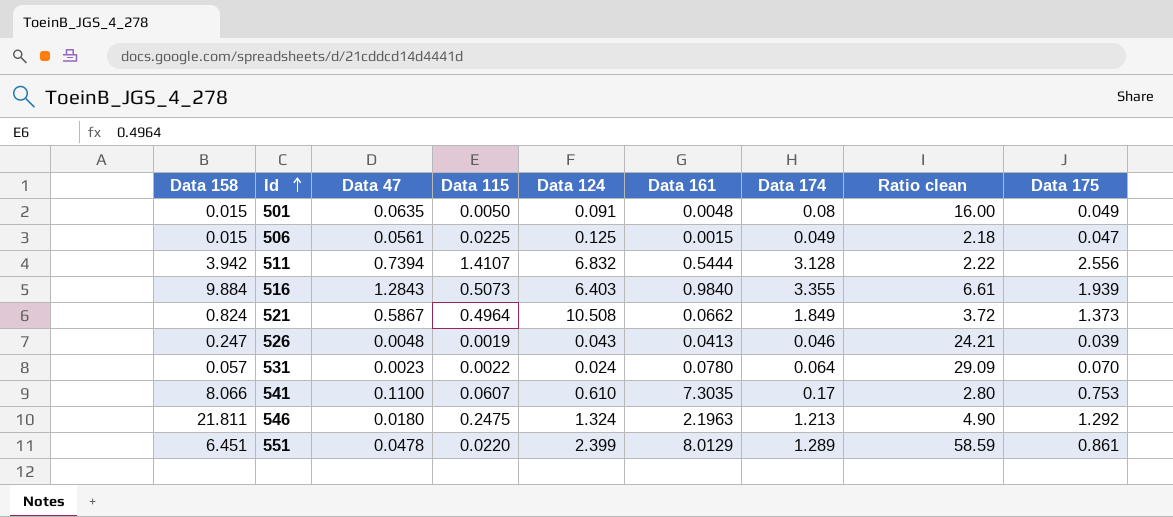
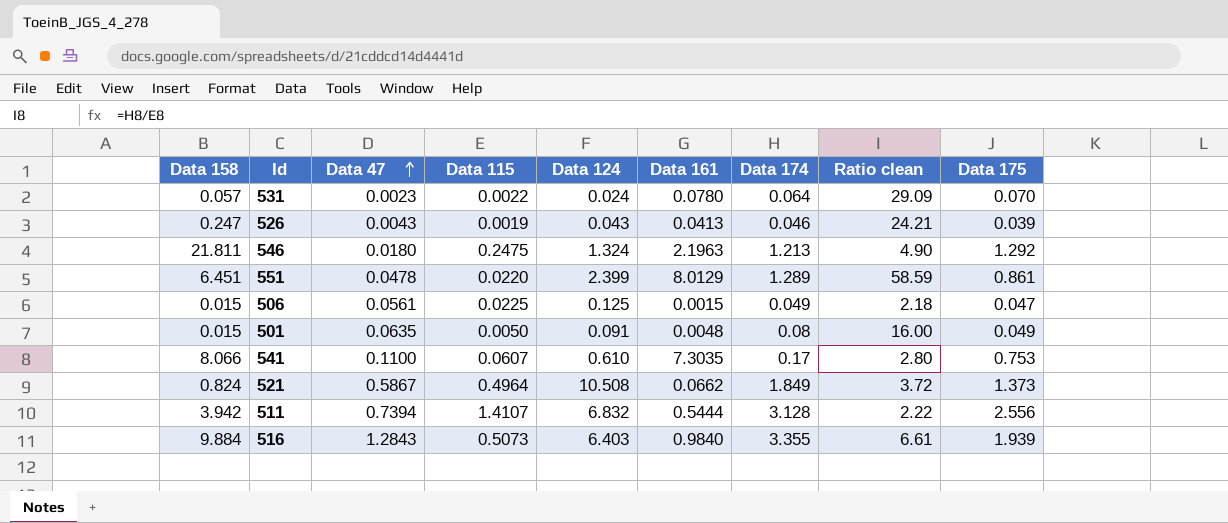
row order: Id ascending -> Data 47 ascending
526 | Data 47: 0.0048 -> 0.0043

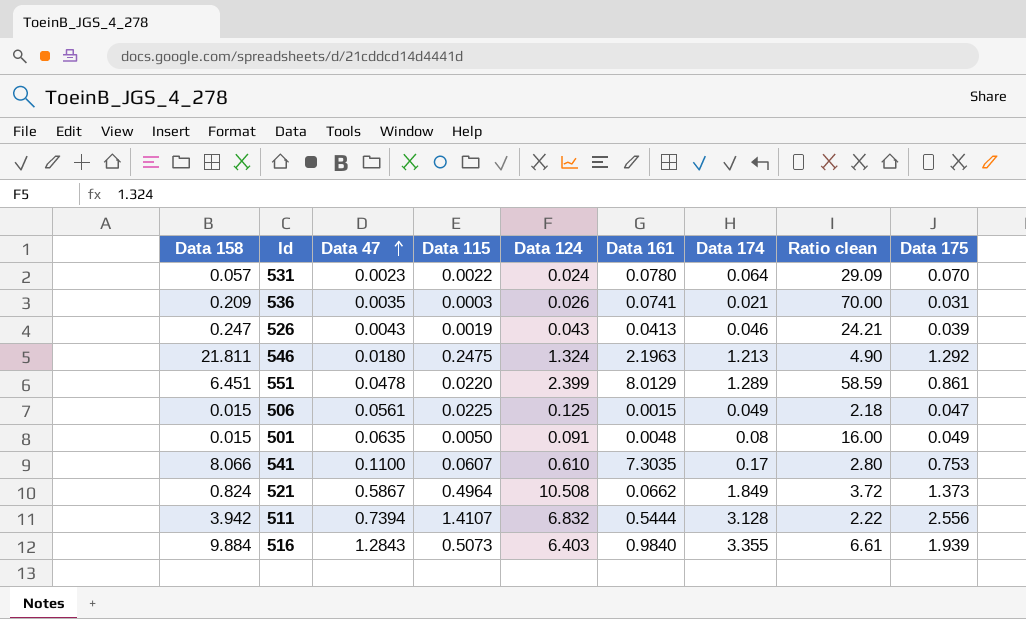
row 536: none -> 0.209 | 0.0035 | 0.0003 | 0.026 | 0.0741 | 0.021 | 70.00 | 0.031

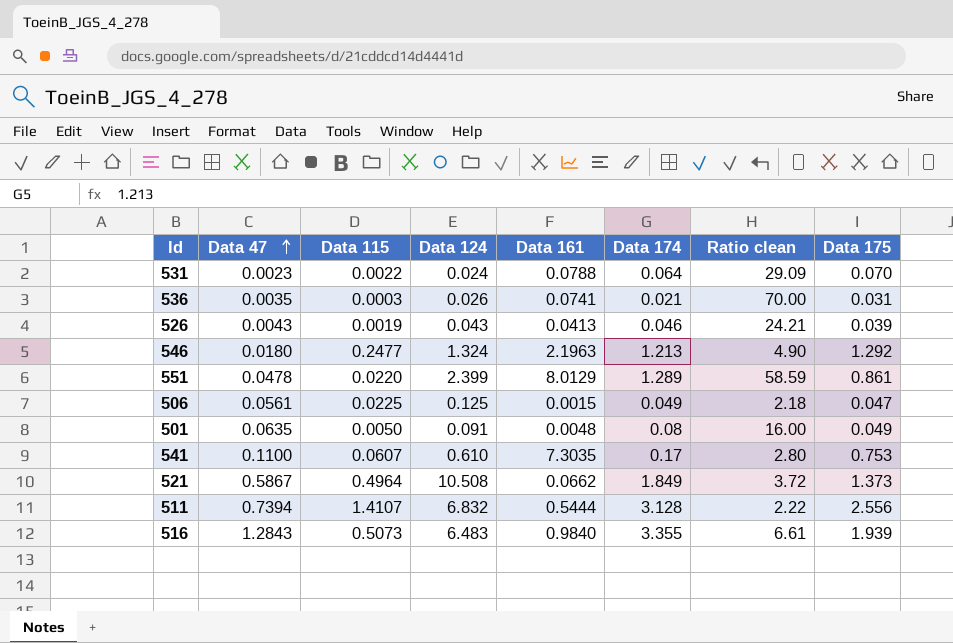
column Data 158 | position: 1 -> none
531 | Data 161: 0.0780 -> 0.0788
546 | Data 115: 0.2475 -> 0.2477
516 | Data 124: 6.403 -> 6.483

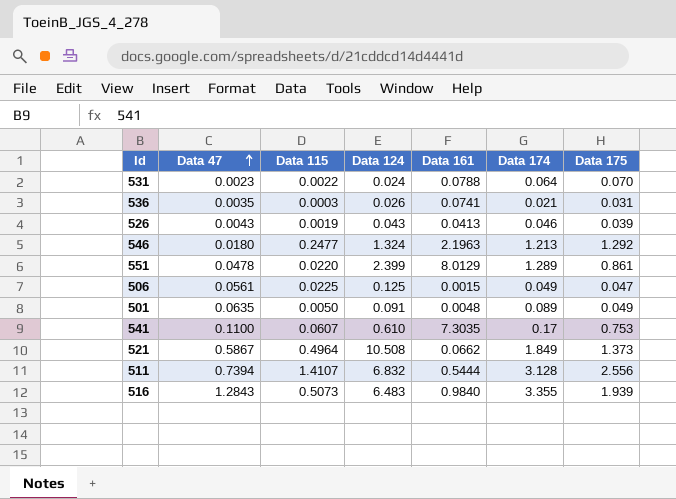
column Ratio clean | formula: [Data 174] / [Data 115] -> none
501 | Data 174: 0.08 -> 0.089

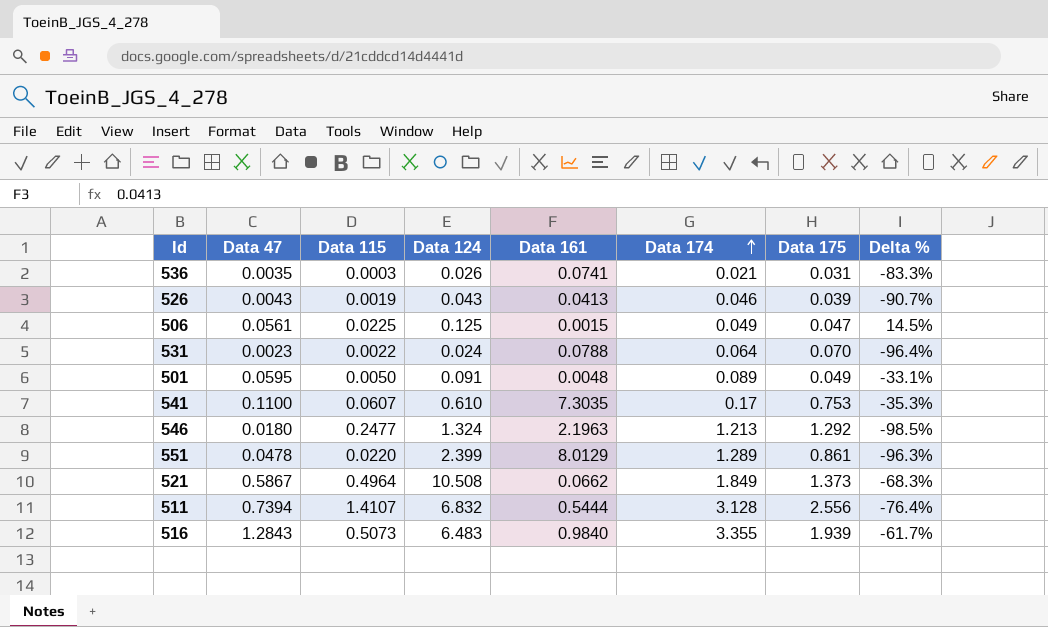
row order: Data 47 ascending -> Data 174 ascending
column Delta % | formula: none -> ([Data 47] - [Data 174]) / [Data 174]
501 | Data 47: 0.0635 -> 0.0595

